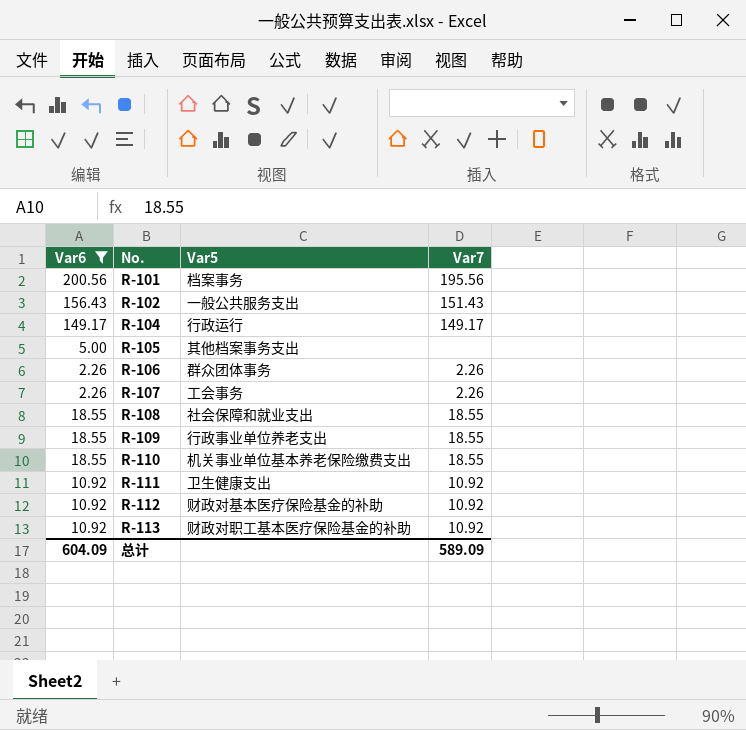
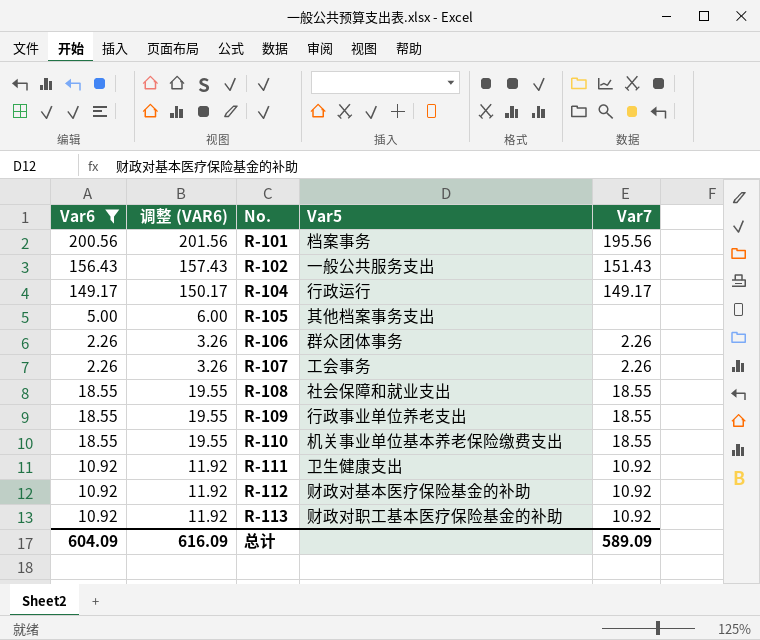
column 调整 (VAR6) | formula: none -> [Var6] + 1

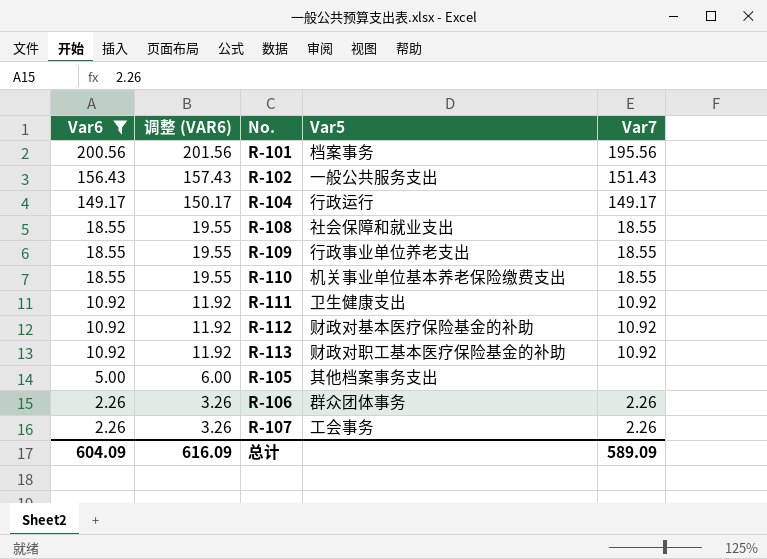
row order: No. ascending -> Var6 descending

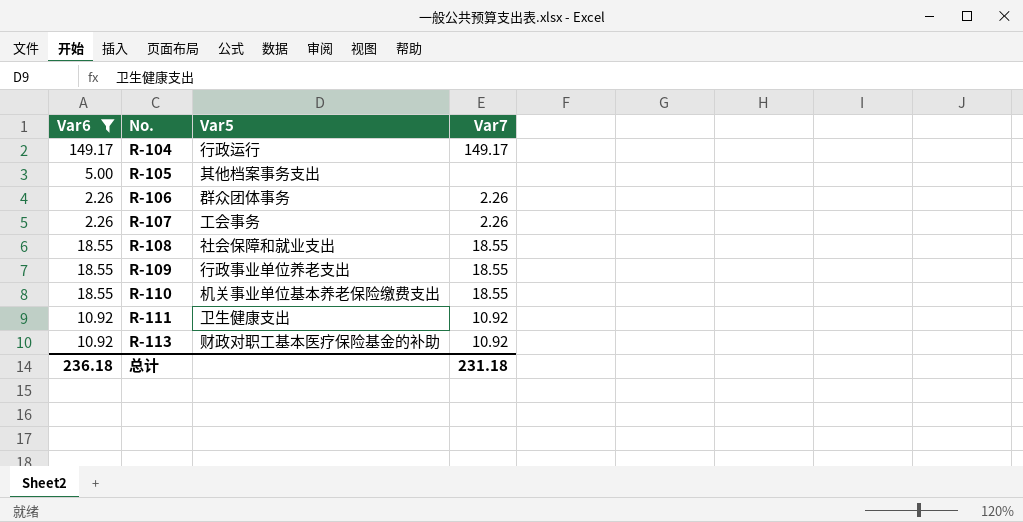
row order: Var6 descending -> No. ascending
column 调整 (VAR6) | formula: [Var6] + 1 -> none
row R-101: 200.56 | 201.56 | 档案事务 | 195.56 -> none
row R-102: 156.43 | 157.43 | 一般公共服务支出 | 151.43 -> none
row R-112: 10.92 | 11.92 | 财政对基本医疗保险基金的补助 | 10.92 -> none
总计 | Var6: 604.09 -> 236.18
总计 | Var7: 589.09 -> 231.18

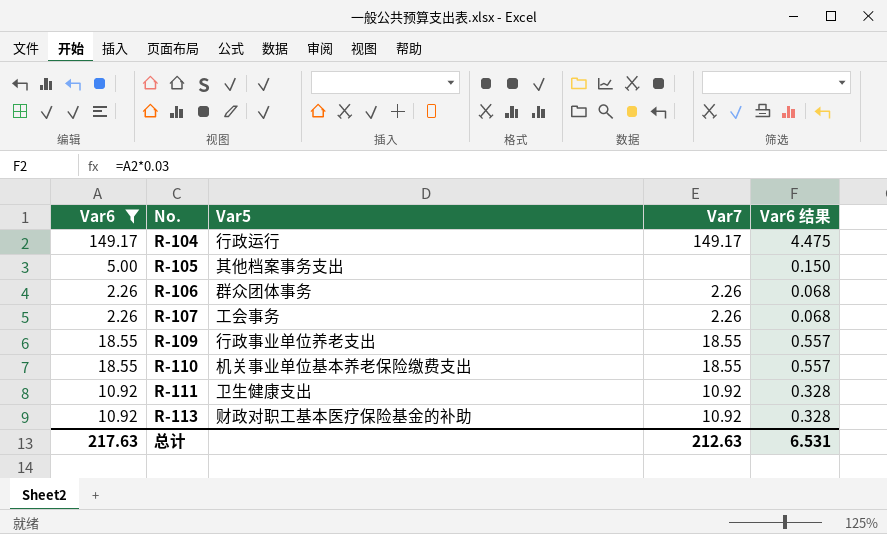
column Var6 结果 | formula: none -> [Var6] * 0.03
row R-108: 18.55 | 社会保障和就业支出 | 18.55 -> none
总计 | Var6: 236.18 -> 217.63
总计 | Var7: 231.18 -> 212.63

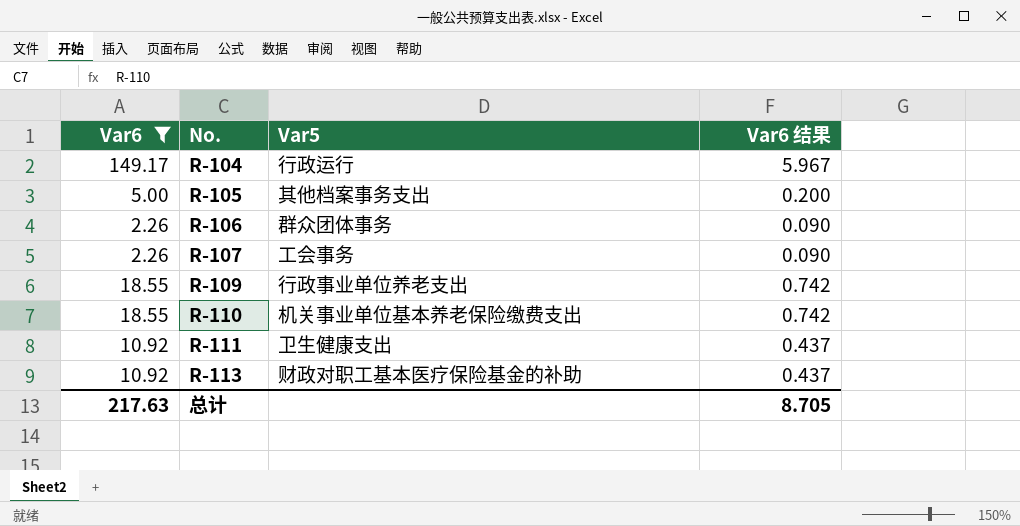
column Var7 | position: 4 -> none
column Var6 结果 | formula: [Var6] * 0.03 -> [Var6] * 0.04
总计 | Var6 结果: 6.531 -> 8.705

